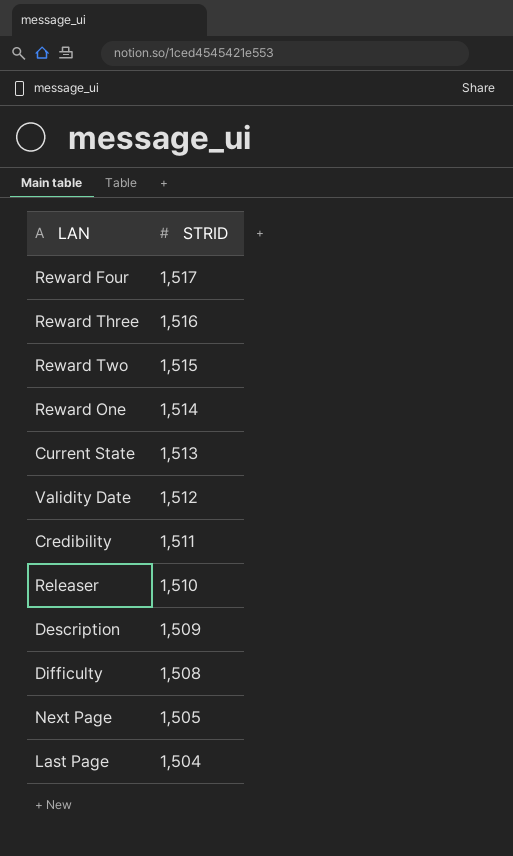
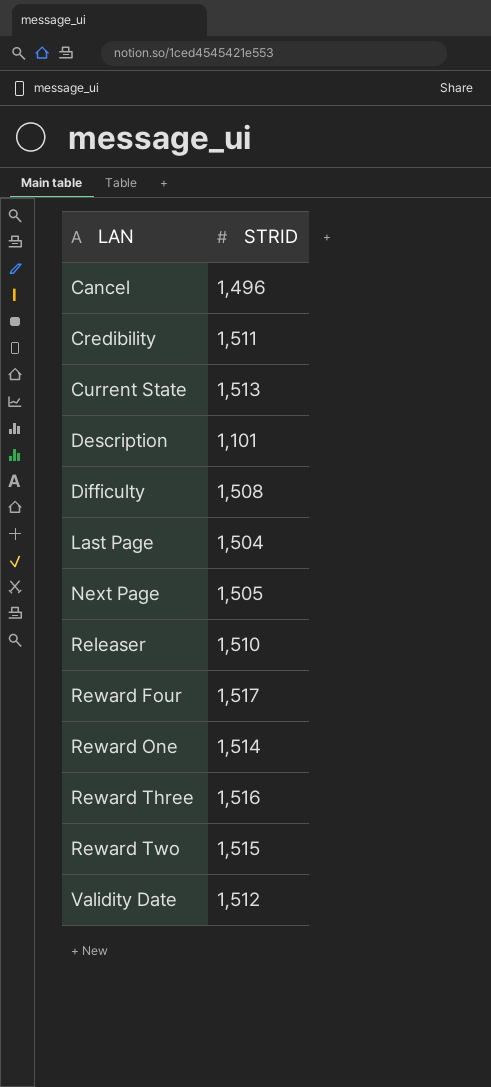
row order: STRID descending -> LAN ascending
row Cancel: none -> 1,496
Description | STRID: 1,509 -> 1,101

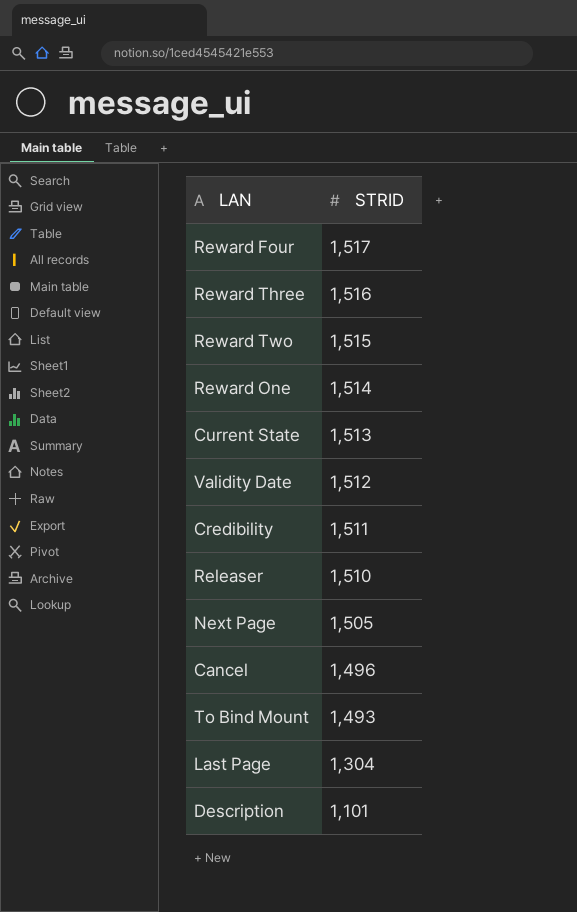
row order: LAN ascending -> STRID descending
row Difficulty: 1,508 -> none
row To Bind Mount: none -> 1,493
Last Page | STRID: 1,504 -> 1,304

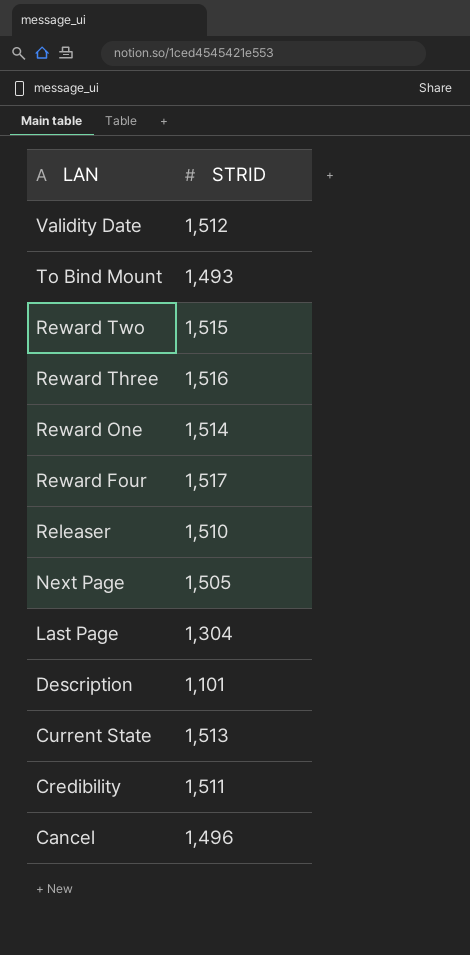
row order: STRID descending -> LAN descending

